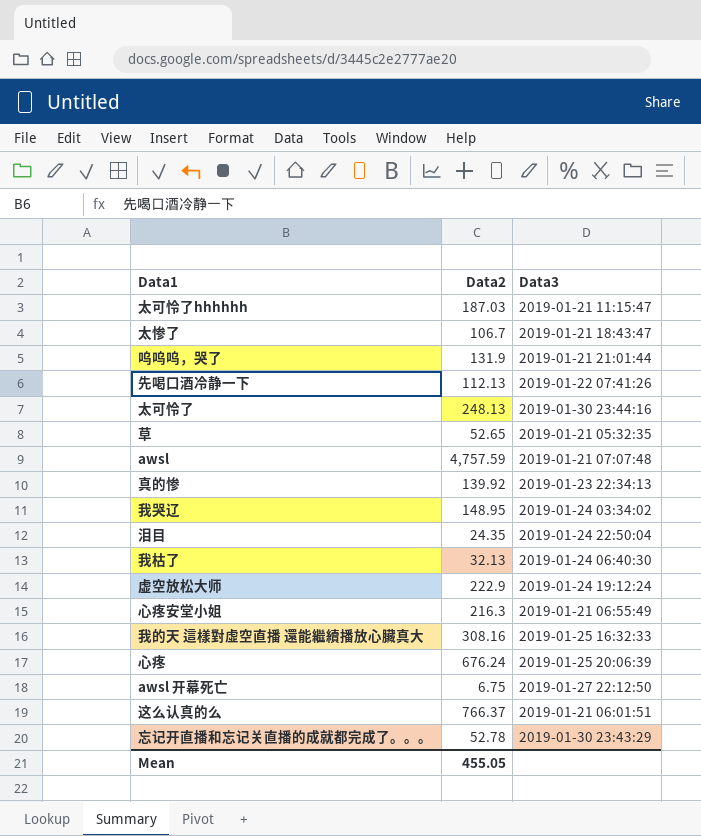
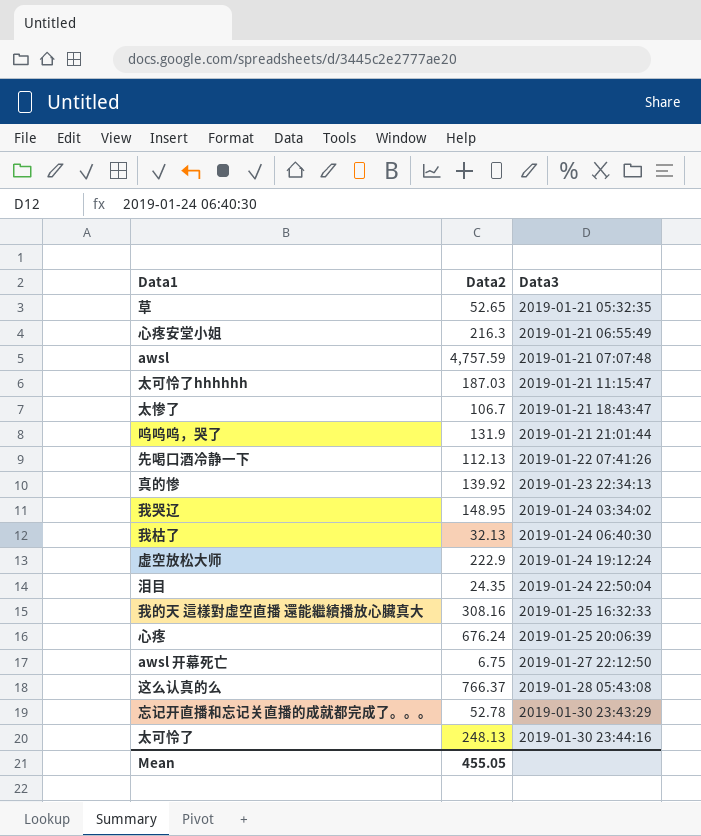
row order: none -> Data3 ascending
这么认真的么 | Data3: 2019-01-21 06:01:51 -> 2019-01-28 05:43:08

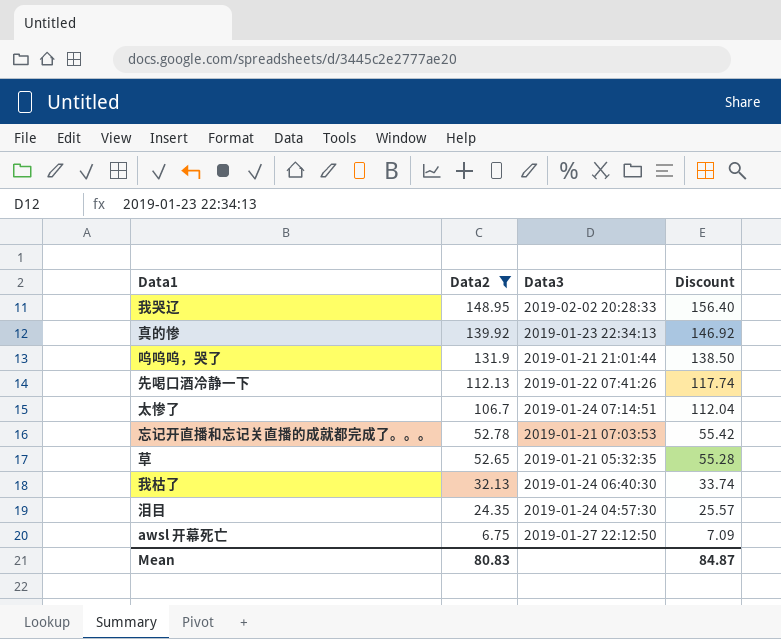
filter: none -> Data2 <= 148.95
row order: Data3 ascending -> Data2 descending
column Discount | formula: none -> [Data2] * 1.05
我哭辽 | Data3: 2019-01-24 03:34:02 -> 2019-02-02 20:28:33
太惨了 | Data3: 2019-01-21 18:43:47 -> 2019-01-24 07:14:51
忘记开直播和忘记关直播的成就都完成了。。。 | Data3: 2019-01-30 23:43:29 -> 2019-01-21 07:03:53
泪目 | Data3: 2019-01-24 22:50:04 -> 2019-01-24 04:57:30
Mean | Data2: 455.05 -> 80.83

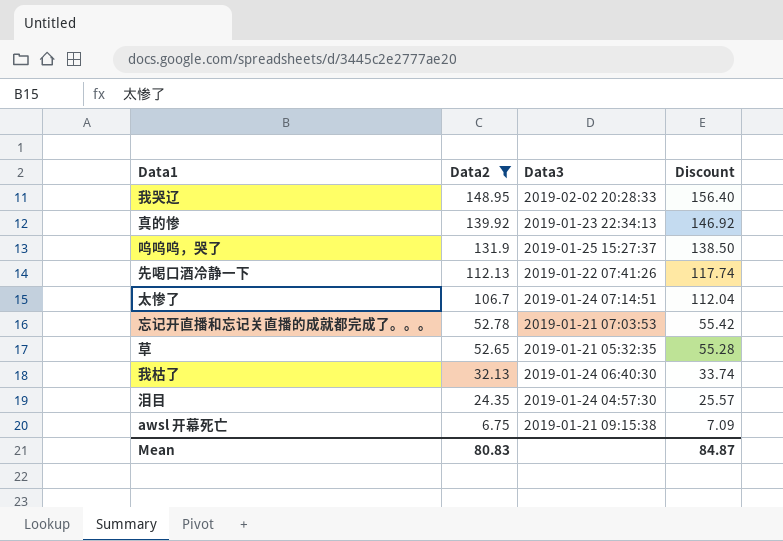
呜呜呜，哭了 | Data3: 2019-01-21 21:01:44 -> 2019-01-25 15:27:37
awsl 开幕死亡 | Data3: 2019-01-27 22:12:50 -> 2019-01-21 09:15:38

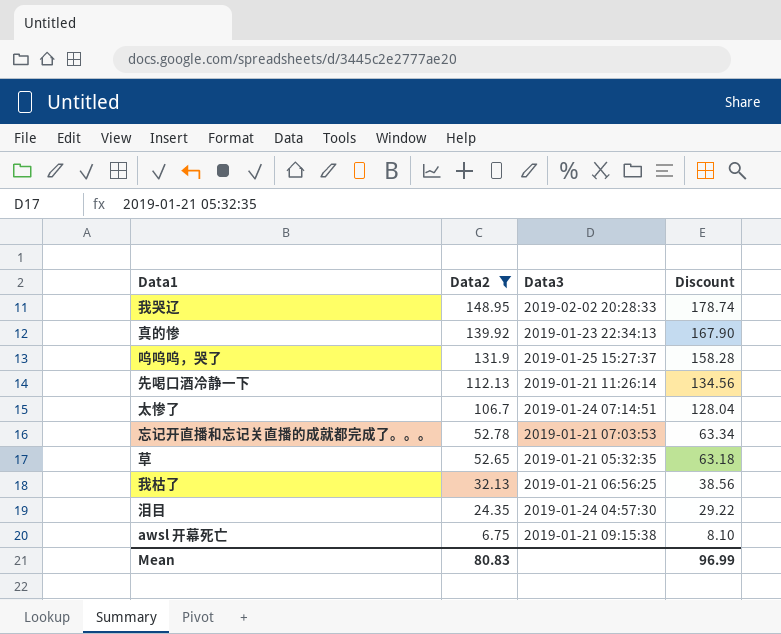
column Discount | formula: [Data2] * 1.05 -> [Data2] * 1.2
先喝口酒冷静一下 | Data3: 2019-01-22 07:41:26 -> 2019-01-21 11:26:14
我枯了 | Data3: 2019-01-24 06:40:30 -> 2019-01-21 06:56:25
Mean | Discount: 84.87 -> 96.99

